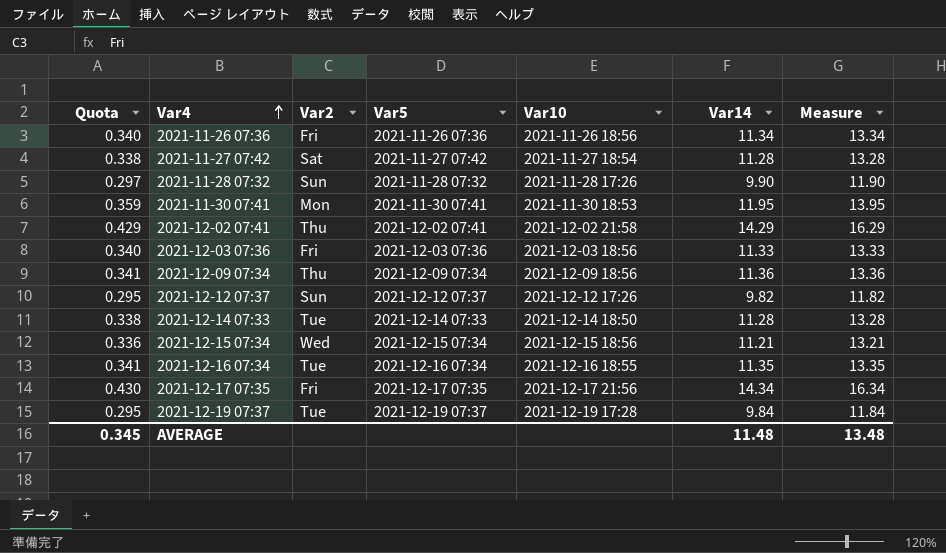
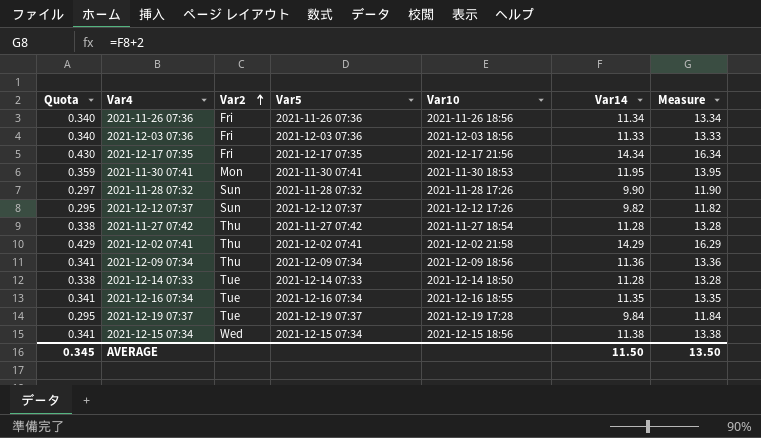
row order: Var4 ascending -> Var2 ascending
2021-11-27 07:42 | Var2: Sat -> Thu
2021-12-15 07:34 | Quota: 0.336 -> 0.341
2021-12-15 07:34 | Var14: 11.21 -> 11.38
2021-12-15 07:34 | Measure: 13.21 -> 13.38
AVERAGE | Var14: 11.48 -> 11.50
AVERAGE | Measure: 13.48 -> 13.50

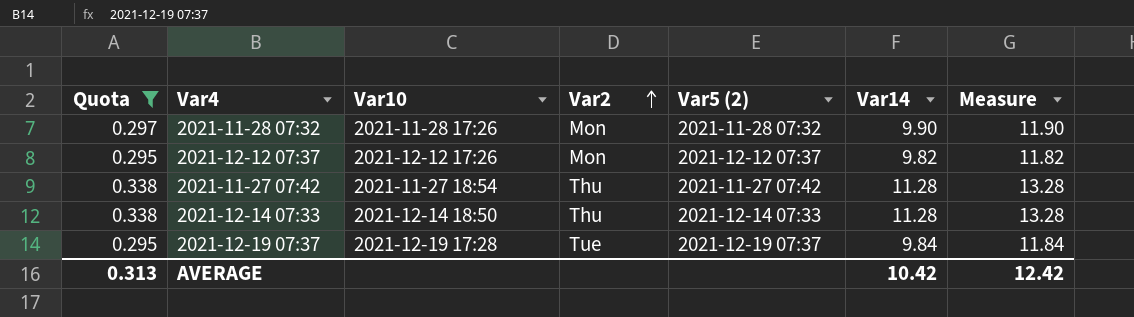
filter: none -> Quota <= 0.338
column Var10 | position: 5 -> 3
column name: Var5 -> Var5 (2)
2021-11-28 07:32 | Var2: Sun -> Mon
2021-12-12 07:37 | Var2: Sun -> Mon
2021-12-14 07:33 | Var2: Tue -> Thu
AVERAGE | Quota: 0.345 -> 0.313
AVERAGE | Var14: 11.50 -> 10.42
AVERAGE | Measure: 13.50 -> 12.42

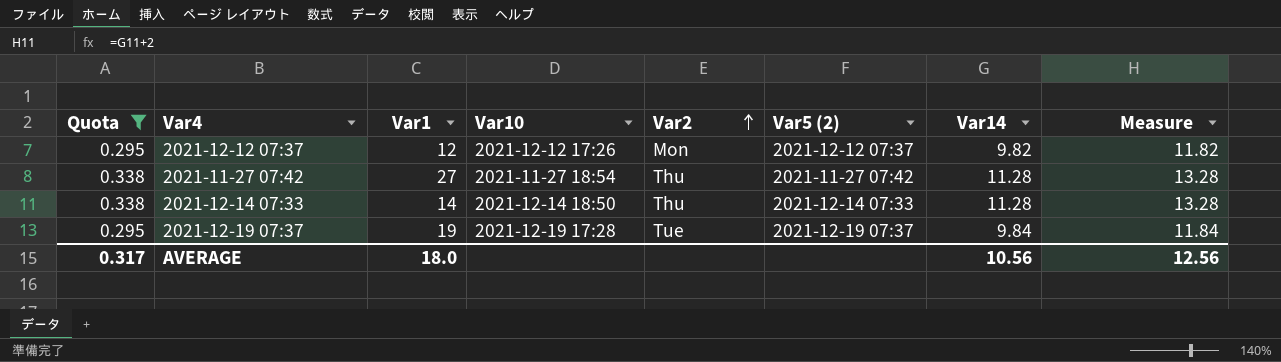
column Var1 | position: none -> 3
row 2021-11-28 07:32: 0.297 | 2021-11-28 17:26 | Mon | 2021-11-28 07:32 | 9.90 | 11.90 -> none
AVERAGE | Quota: 0.313 -> 0.317
AVERAGE | Var14: 10.42 -> 10.56
AVERAGE | Measure: 12.42 -> 12.56

